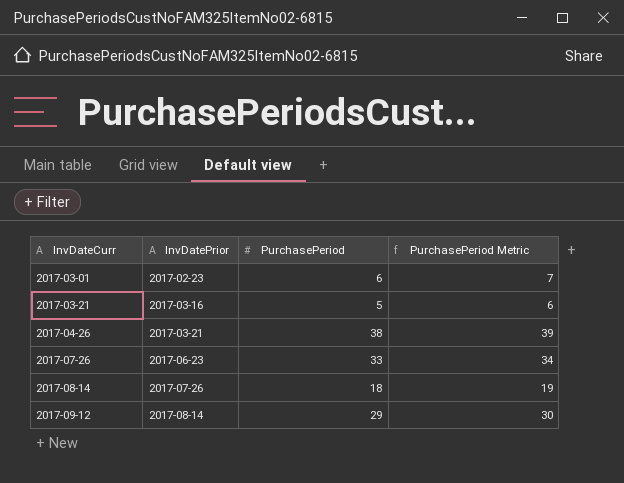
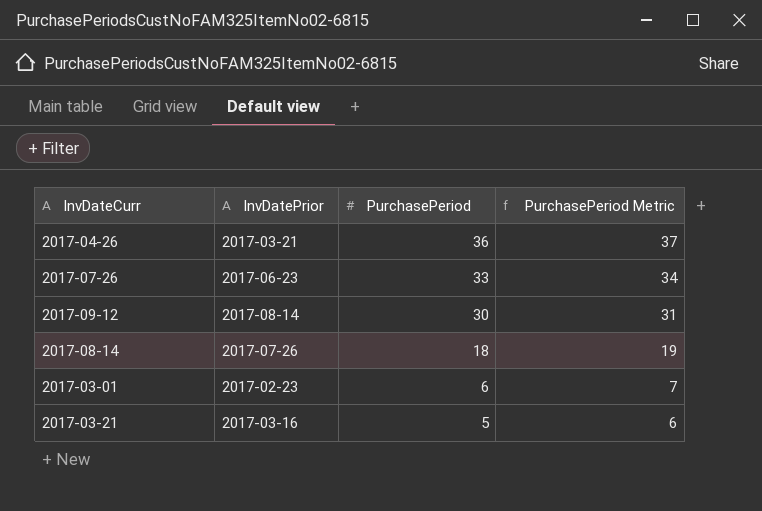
row order: InvDateCurr ascending -> PurchasePeriod descending
2017-04-26 | PurchasePeriod: 38 -> 36
2017-04-26 | PurchasePeriod Metric: 39 -> 37
2017-09-12 | PurchasePeriod: 29 -> 30
2017-09-12 | PurchasePeriod Metric: 30 -> 31

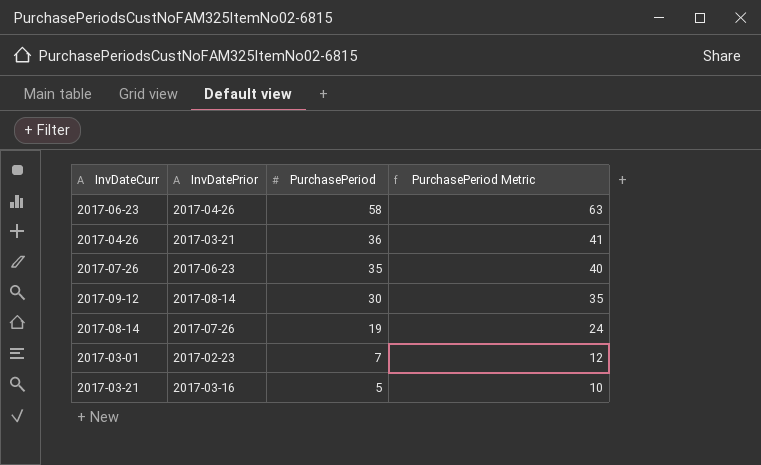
column PurchasePeriod Metric | formula: [PurchasePeriod] + 1 -> [PurchasePeriod] + 5
row 2017-06-23: none -> 2017-04-26 | 58 | 63
2017-07-26 | PurchasePeriod: 33 -> 35
2017-08-14 | PurchasePeriod: 18 -> 19
2017-03-01 | PurchasePeriod: 6 -> 7

